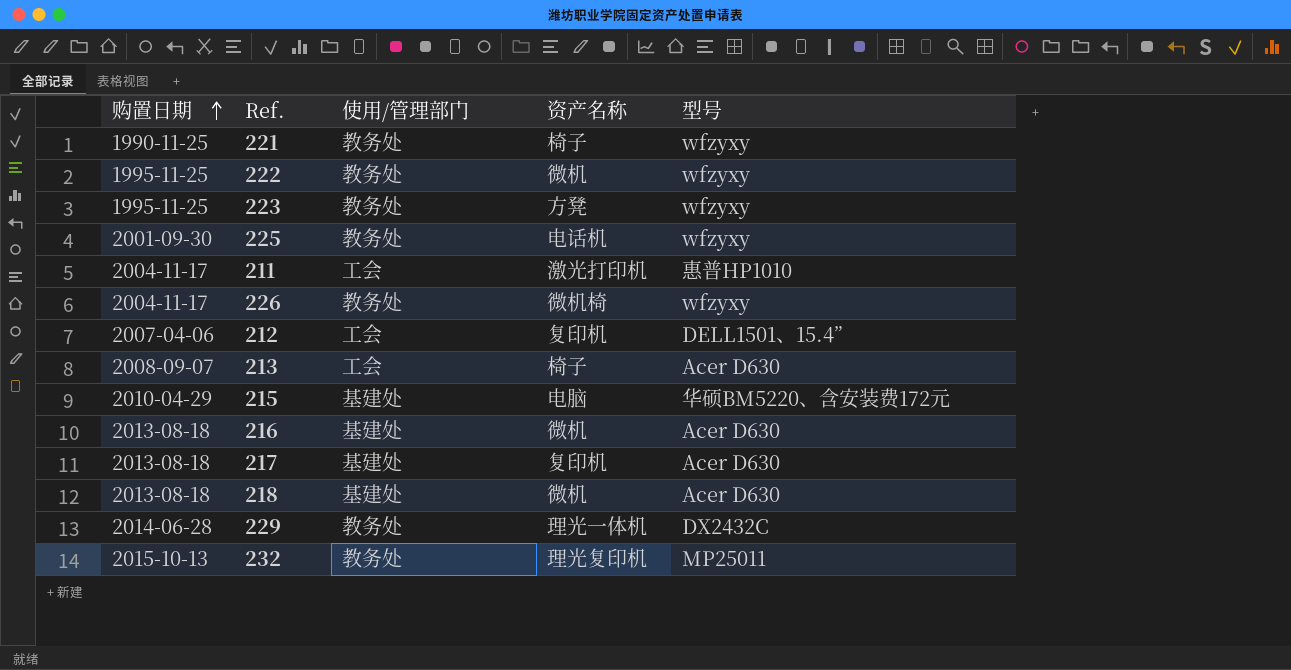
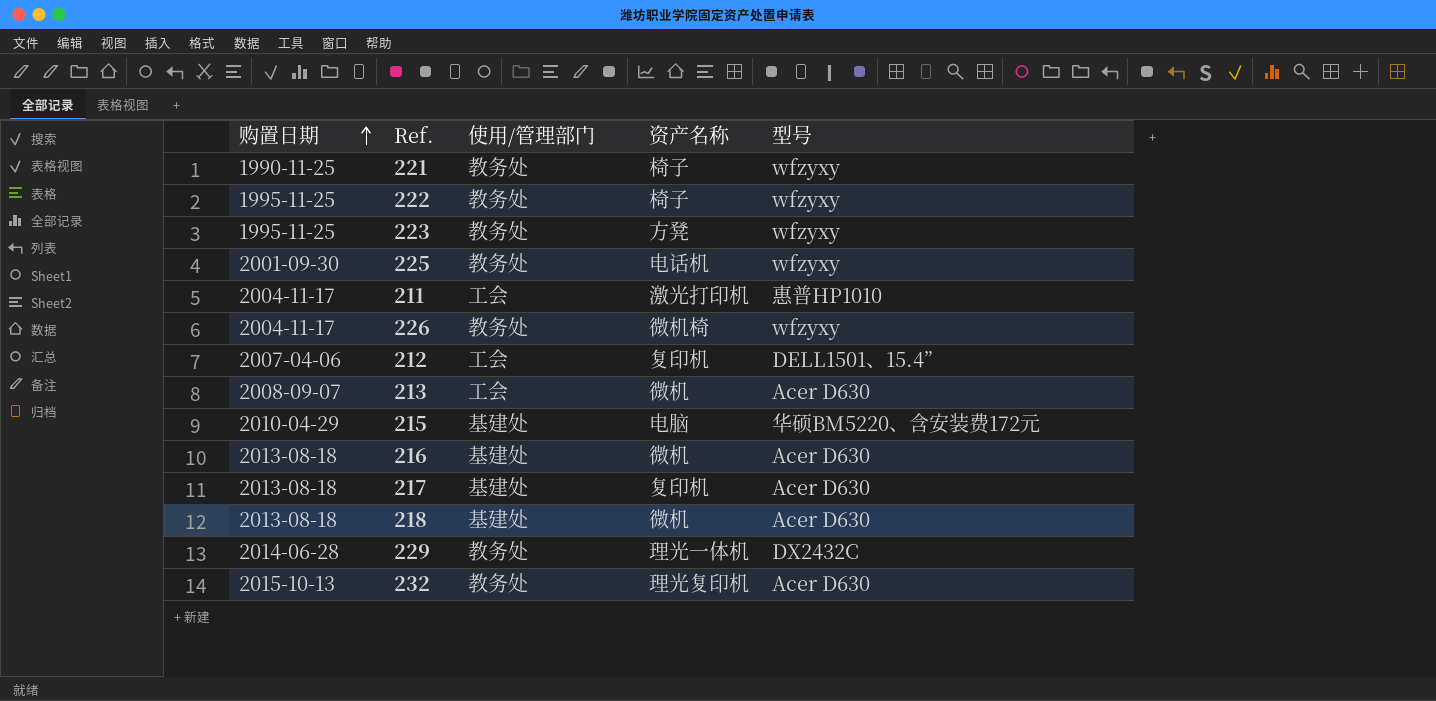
222 | 资产名称: 微机 -> 椅子
213 | 资产名称: 椅子 -> 微机
232 | 型号: MP25011 -> Acer D630

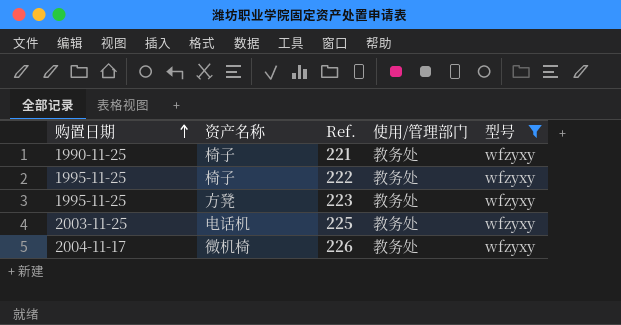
filter: none -> 型号 = wfzyxy
column 资产名称 | position: 4 -> 2
225 | 购置日期: 2001-09-30 -> 2003-11-25

